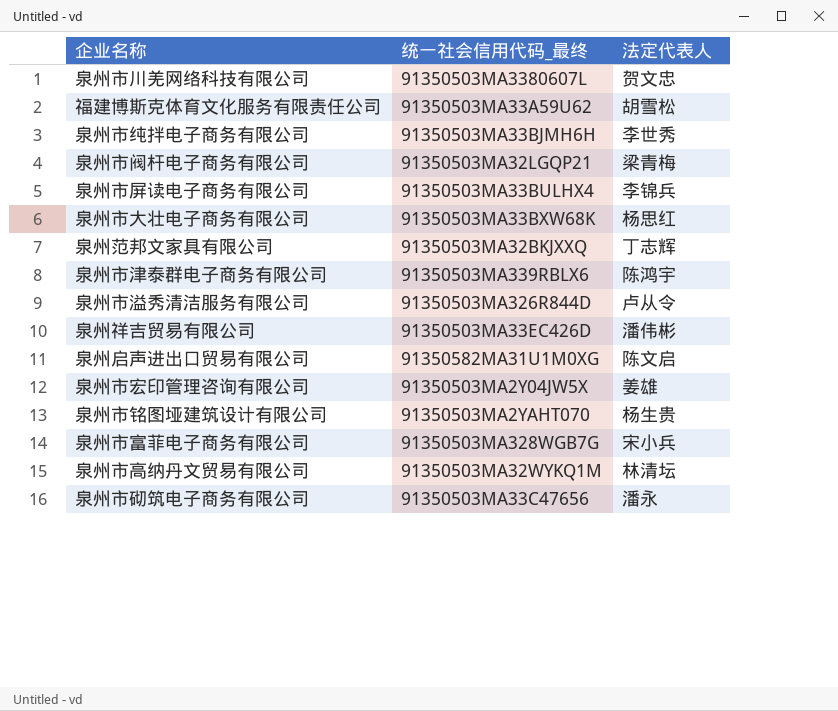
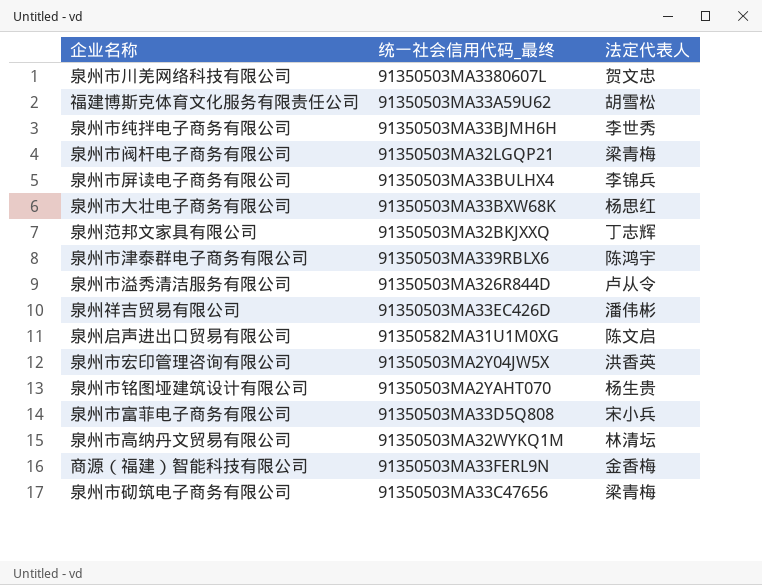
泉州市宏印管理咨询有限公司 | 法定代表人: 姜雄 -> 洪香英
泉州市富菲电子商务有限公司 | 统一社会信用代码_最终: 91350503MA328WGB7G -> 91350503MA33D5Q808
row 商源（福建）智能科技有限公司: none -> 91350503MA33FERL9N | 金香梅
泉州市砌筑电子商务有限公司 | 法定代表人: 潘永 -> 梁青梅

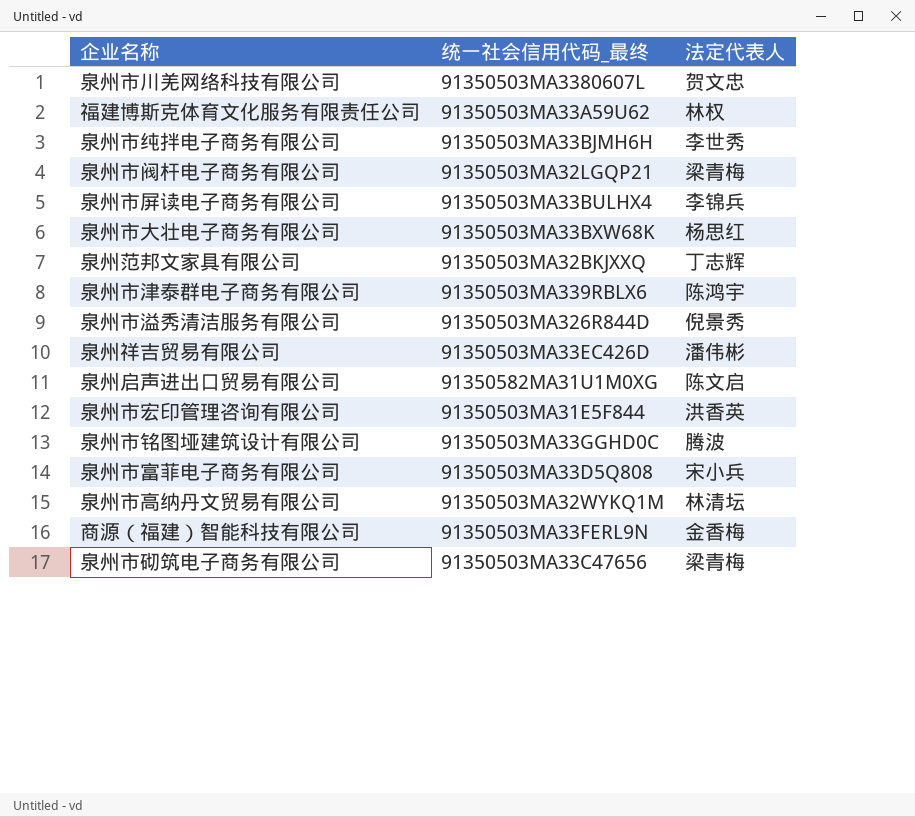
福建博斯克体育文化服务有限责任公司 | 法定代表人: 胡雪松 -> 林权
泉州市溢秀清洁服务有限公司 | 法定代表人: 卢从令 -> 倪景秀
泉州市宏印管理咨询有限公司 | 统一社会信用代码_最终: 91350503MA2Y04JW5X -> 91350503MA31E5F844
泉州市铭图垭建筑设计有限公司 | 统一社会信用代码_最终: 91350503MA2YAHT070 -> 91350503MA33GGHD0C
泉州市铭图垭建筑设计有限公司 | 法定代表人: 杨生贵 -> 腾波

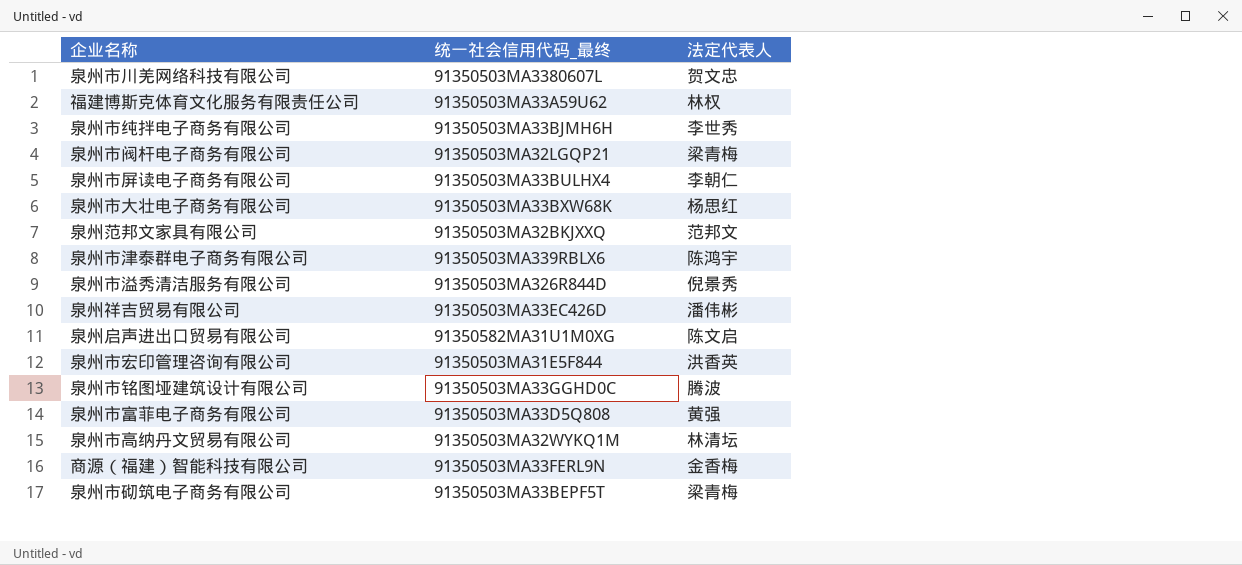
泉州市屏读电子商务有限公司 | 法定代表人: 李锦兵 -> 李朝仁
泉州范邦文家具有限公司 | 法定代表人: 丁志辉 -> 范邦文
泉州市富菲电子商务有限公司 | 法定代表人: 宋小兵 -> 黄强
泉州市砌筑电子商务有限公司 | 统一社会信用代码_最终: 91350503MA33C47656 -> 91350503MA33BEPF5T

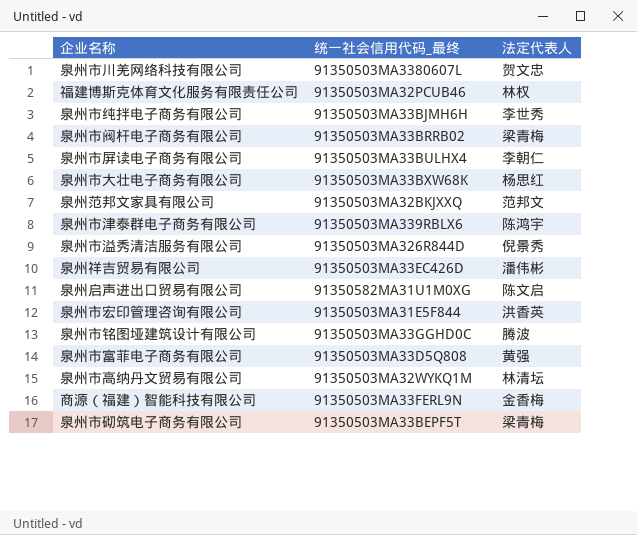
福建博斯克体育文化服务有限责任公司 | 统一社会信用代码_最终: 91350503MA33A59U62 -> 91350503MA32PCUB46
泉州市阀杆电子商务有限公司 | 统一社会信用代码_最终: 91350503MA32LGQP21 -> 91350503MA33BRRB02

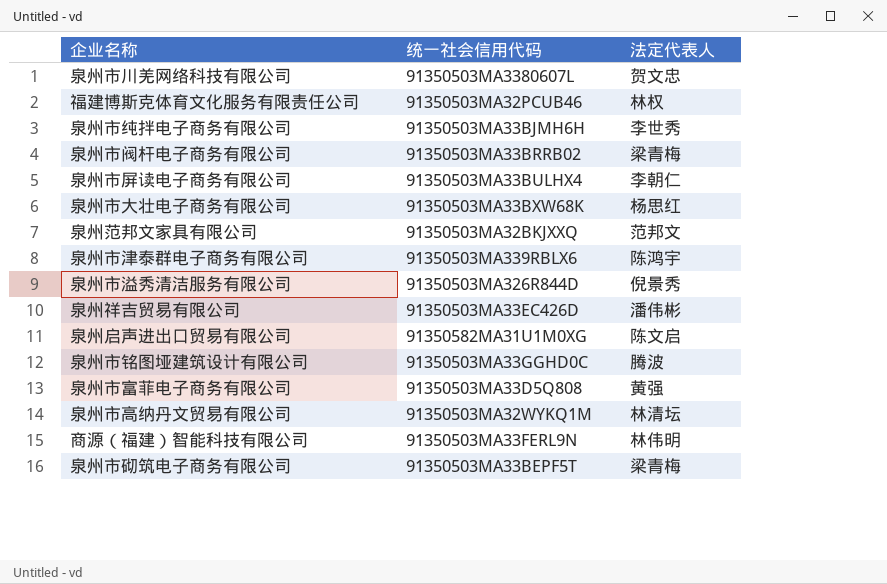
column name: 统一社会信用代码_最终 -> 统一社会信用代码
row 泉州市宏印管理咨询有限公司: 91350503MA31E5F844 | 洪香英 -> none
商源（福建）智能科技有限公司 | 法定代表人: 金香梅 -> 林伟明

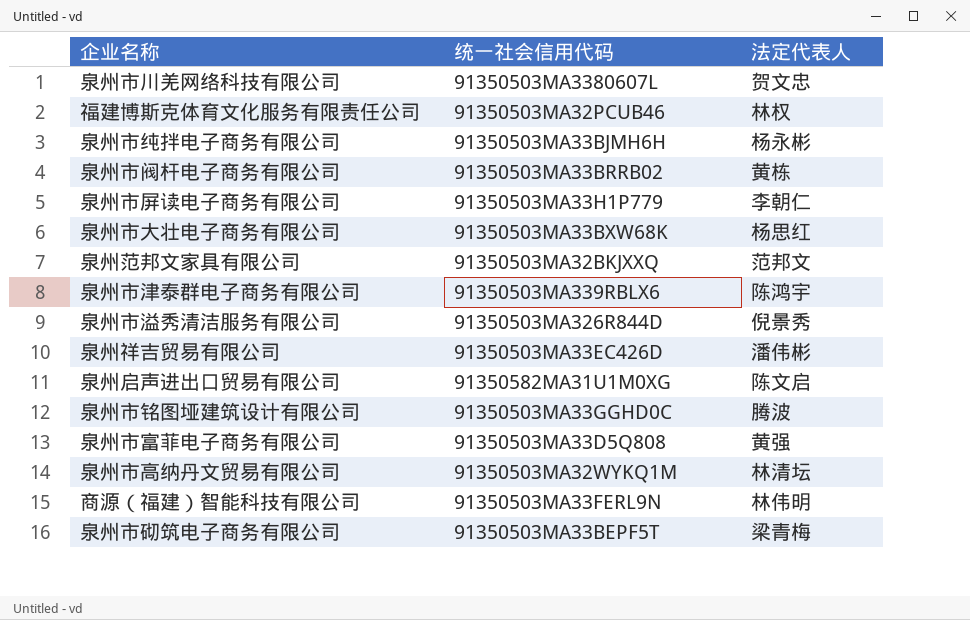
泉州市纯拌电子商务有限公司 | 法定代表人: 李世秀 -> 杨永彬
泉州市阀杆电子商务有限公司 | 法定代表人: 梁青梅 -> 黄栋
泉州市屏读电子商务有限公司 | 统一社会信用代码: 91350503MA33BULHX4 -> 91350503MA33H1P779

